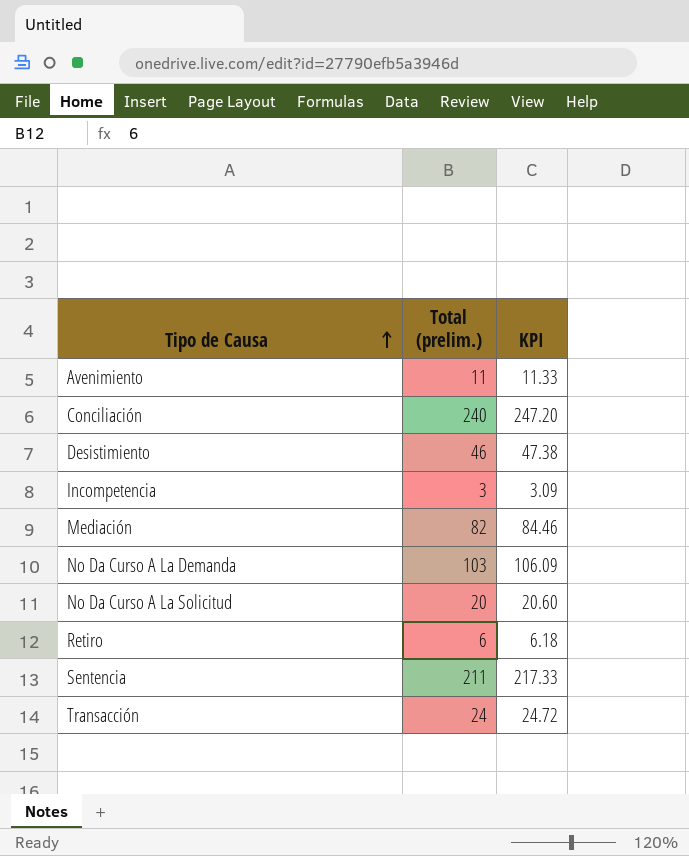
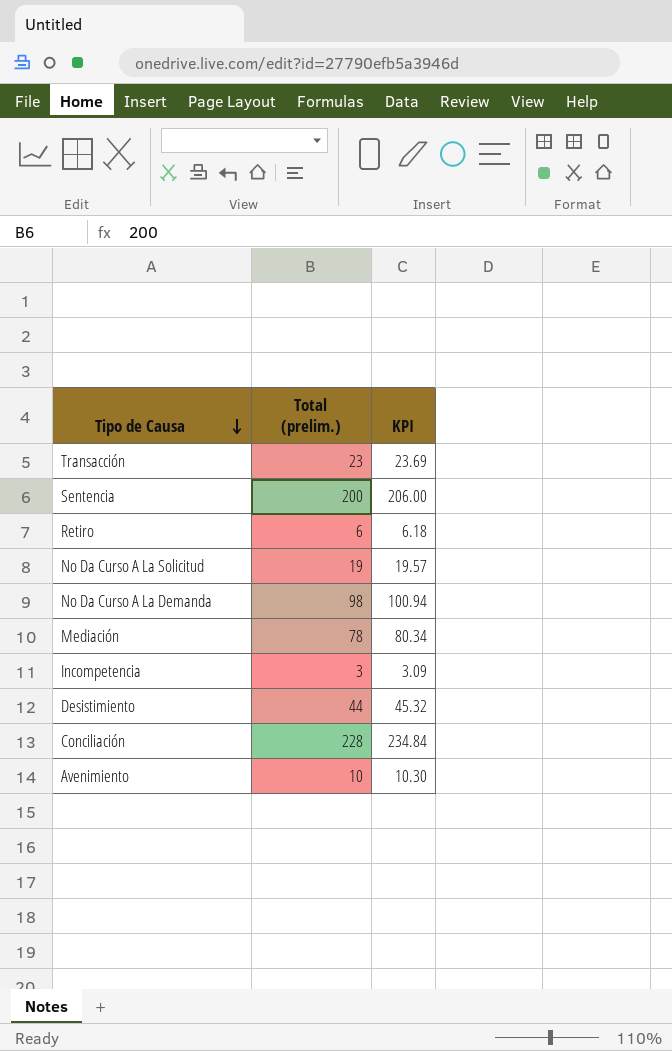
row order: Tipo de Causa ascending -> Tipo de Causa descending
Transacción | Total (prelim.): 24 -> 23
Transacción | KPI: 24.72 -> 23.69
Sentencia | Total (prelim.): 211 -> 200
Sentencia | KPI: 217.33 -> 206.00
No Da Curso A La Solicitud | Total (prelim.): 20 -> 19
No Da Curso A La Solicitud | KPI: 20.60 -> 19.57
No Da Curso A La Demanda | Total (prelim.): 103 -> 98
No Da Curso A La Demanda | KPI: 106.09 -> 100.94
Mediación | Total (prelim.): 82 -> 78
Mediación | KPI: 84.46 -> 80.34
Desistimiento | Total (prelim.): 46 -> 44
Desistimiento | KPI: 47.38 -> 45.32
Conciliación | Total (prelim.): 240 -> 228
Conciliación | KPI: 247.20 -> 234.84
Avenimiento | Total (prelim.): 11 -> 10
Avenimiento | KPI: 11.33 -> 10.30

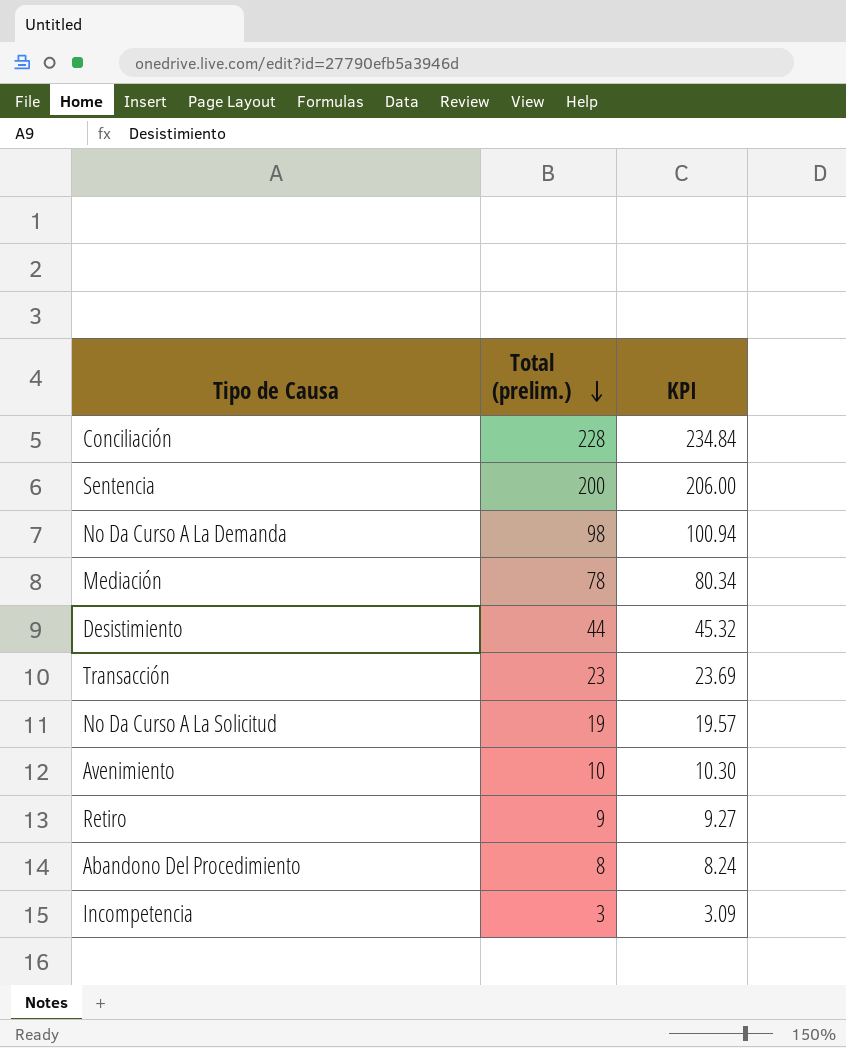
row order: Tipo de Causa descending -> Total (prelim.) descending
Retiro | Total (prelim.): 6 -> 9
Retiro | KPI: 6.18 -> 9.27
row Abandono Del Procedimiento: none -> 8 | 8.24

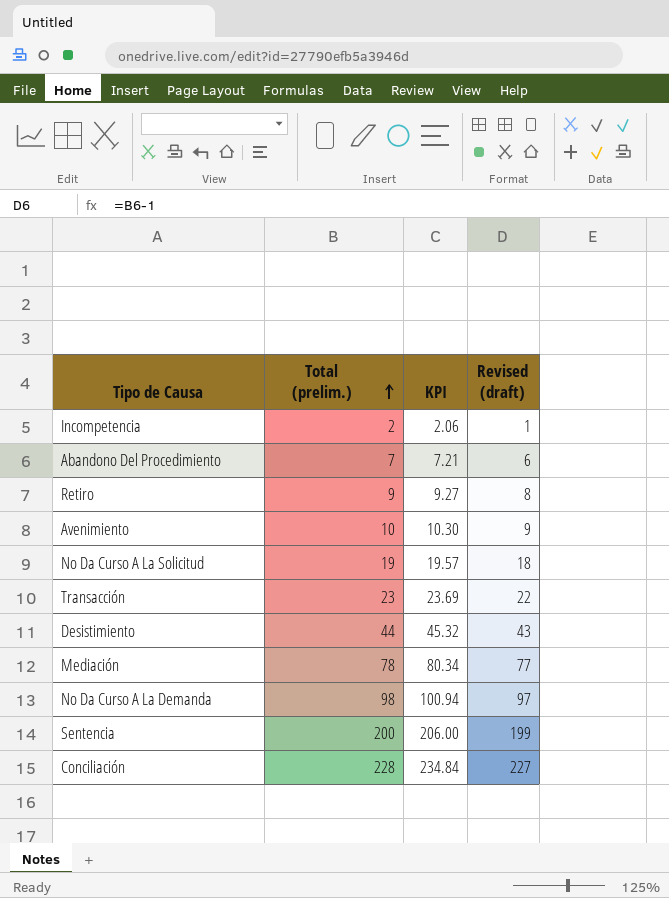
row order: Total (prelim.) descending -> Total (prelim.) ascending
column Revised (draft) | formula: none -> [Total (prelim.)] - 1
Incompetencia | Total (prelim.): 3 -> 2
Incompetencia | KPI: 3.09 -> 2.06
Abandono Del Procedimiento | Total (prelim.): 8 -> 7
Abandono Del Procedimiento | KPI: 8.24 -> 7.21

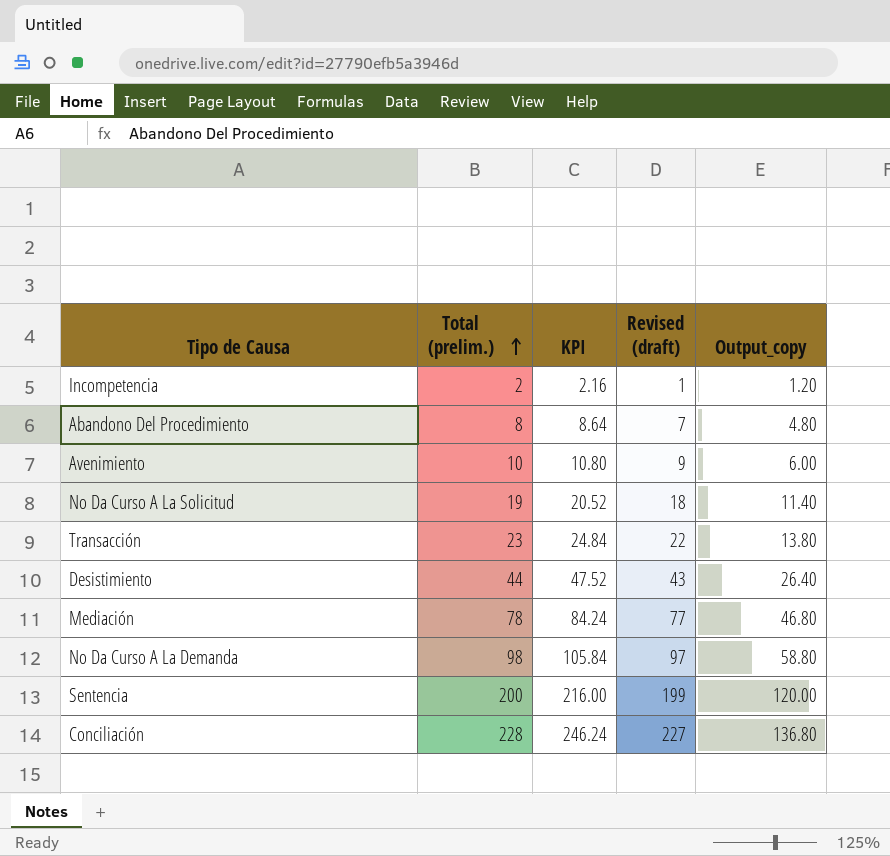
column KPI | formula: [Total (prelim.)] * 1.03 -> [Total (prelim.)] * 1.08
column Output_copy | formula: none -> [Total (prelim.)] * 0.6
row Retiro: 9 | 9.27 | 8 -> none
Abandono Del Procedimiento | Total (prelim.): 7 -> 8
Abandono Del Procedimiento | Revised (draft): 6 -> 7

